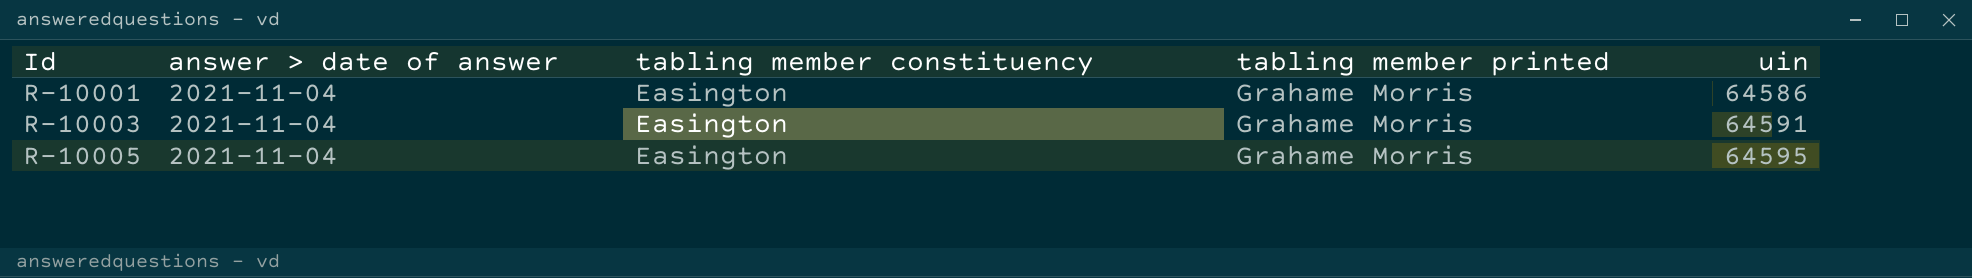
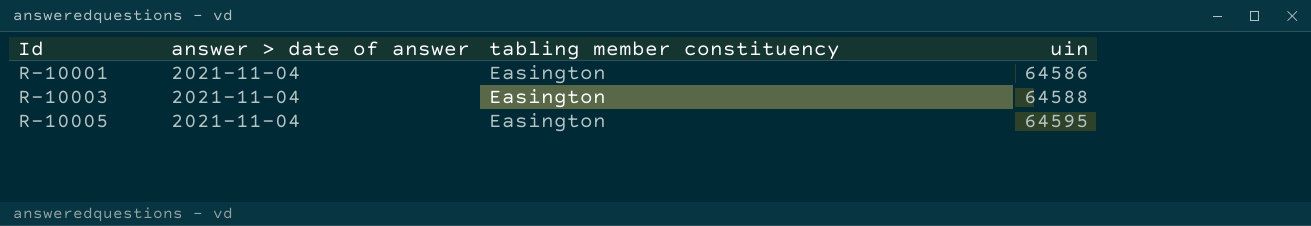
column tabling member printed | position: 4 -> none
R-10003 | uin: 64591 -> 64588

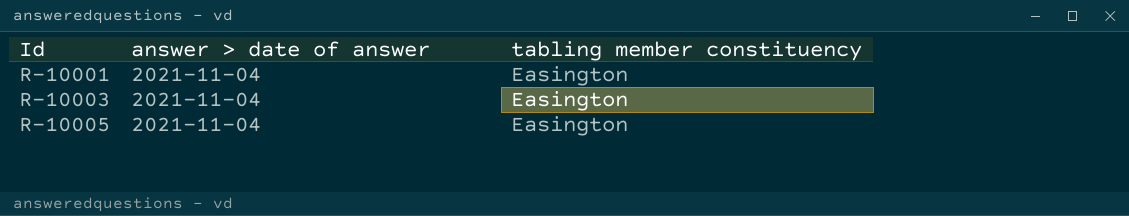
column uin | position: 4 -> none

